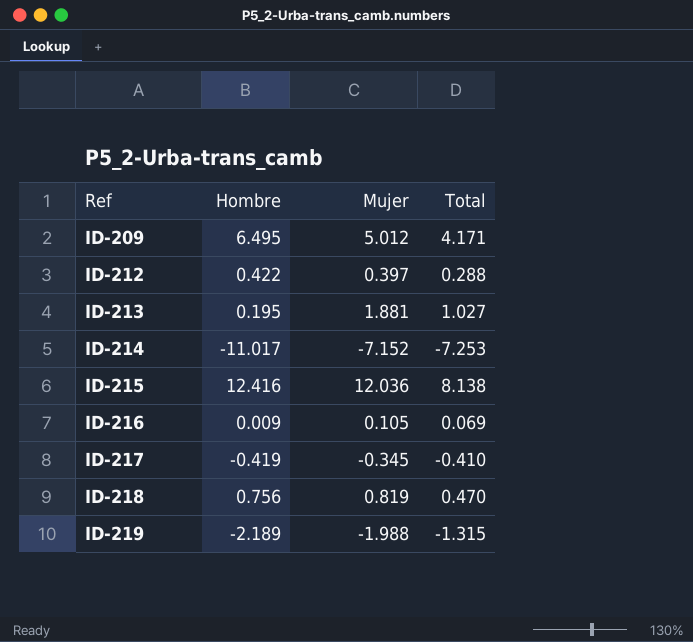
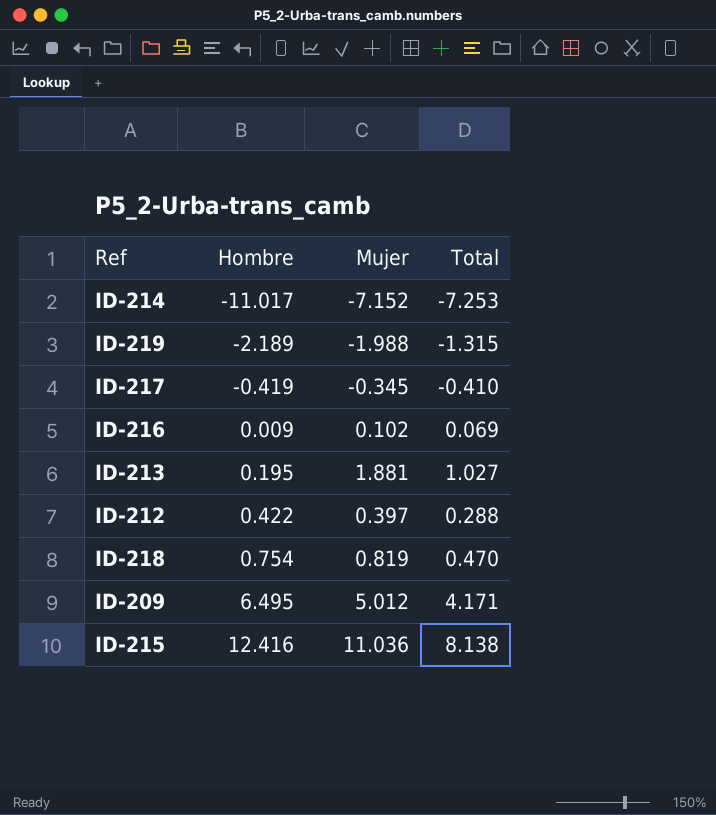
row order: Ref ascending -> Hombre ascending
ID-216 | Mujer: 0.105 -> 0.102
ID-218 | Hombre: 0.756 -> 0.754
ID-215 | Mujer: 12.036 -> 11.036

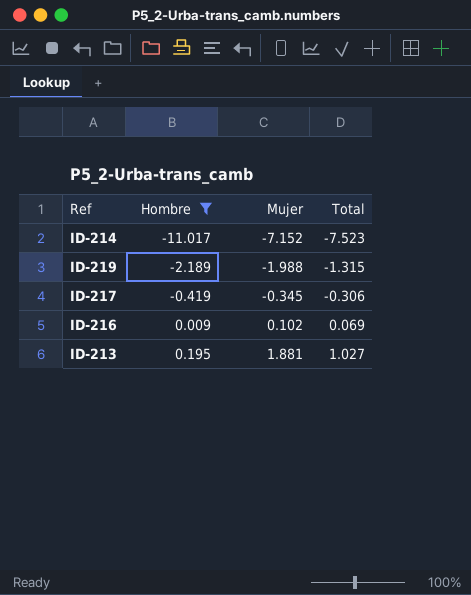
filter: none -> Hombre <= 0.195
ID-214 | Total: -7.253 -> -7.523
ID-217 | Total: -0.410 -> -0.306

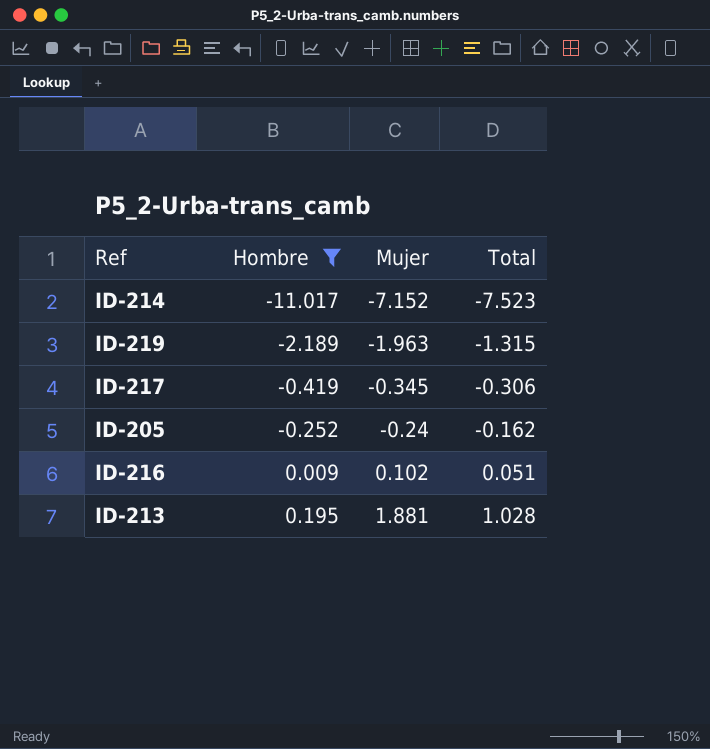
ID-219 | Mujer: -1.988 -> -1.963
row ID-205: none -> -0.252 | -0.24 | -0.162
ID-216 | Total: 0.069 -> 0.051
ID-213 | Total: 1.027 -> 1.028

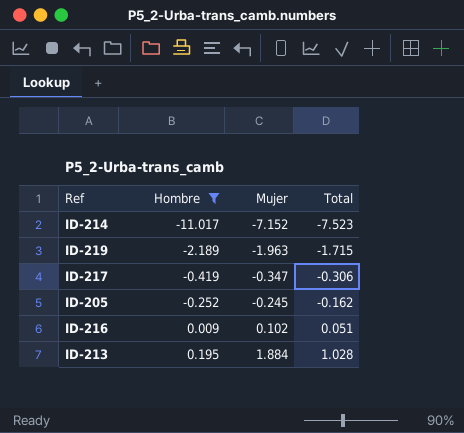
ID-219 | Total: -1.315 -> -1.715
ID-217 | Mujer: -0.345 -> -0.347
ID-205 | Mujer: -0.24 -> -0.245
ID-213 | Mujer: 1.881 -> 1.884

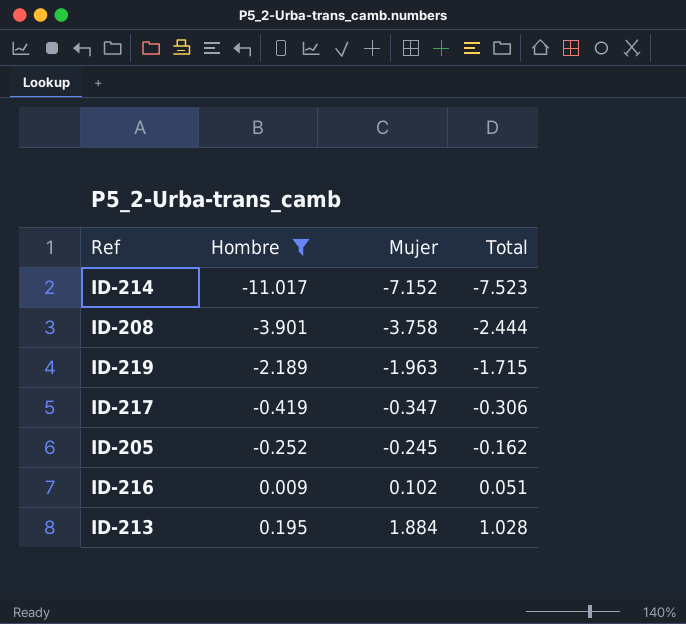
row ID-208: none -> -3.901 | -3.758 | -2.444

